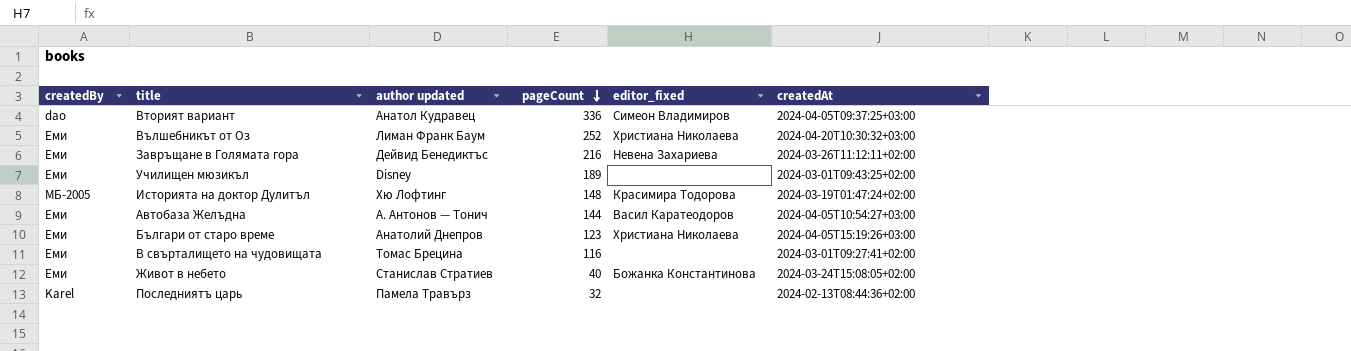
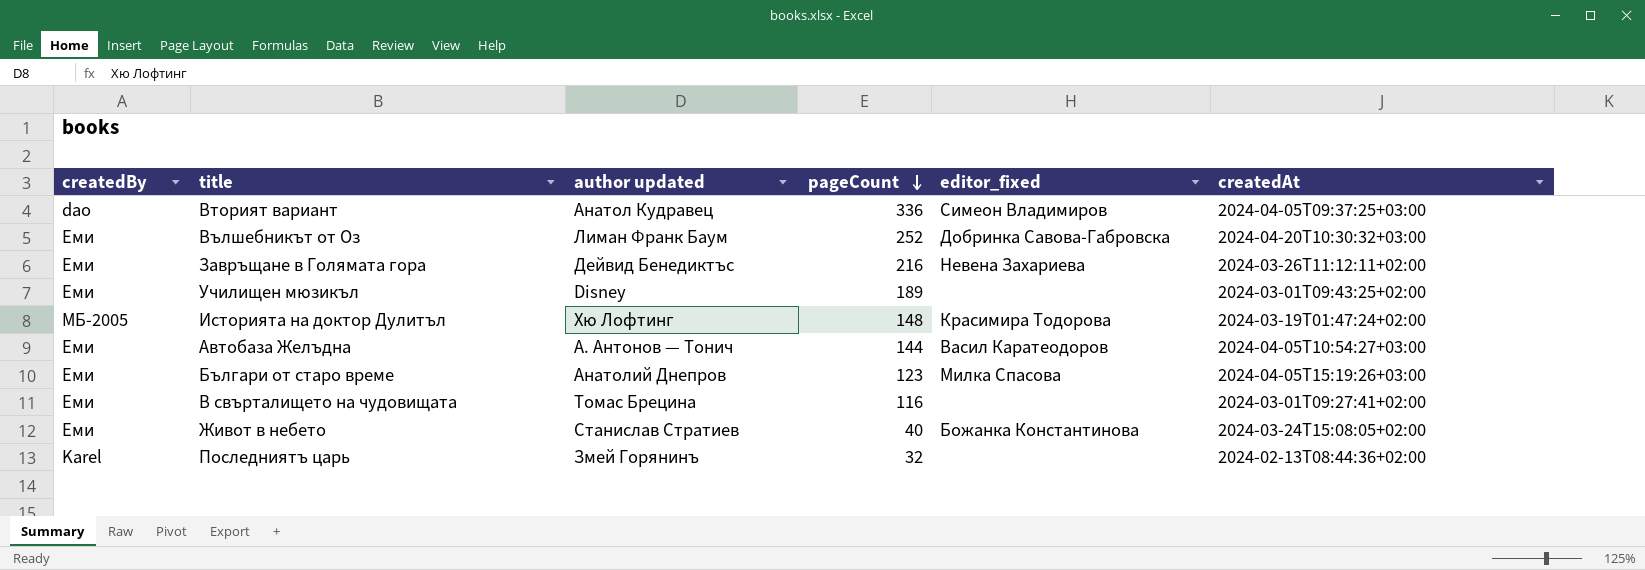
Вълшебникът от Оз | editor_fixed: Христиана Николаева -> Добринка Савова-Габровска
Българи от старо време | editor_fixed: Христиана Николаева -> Милка Спасова
Последниятъ царь | author updated: Памела Травърз -> Змей Горянинъ

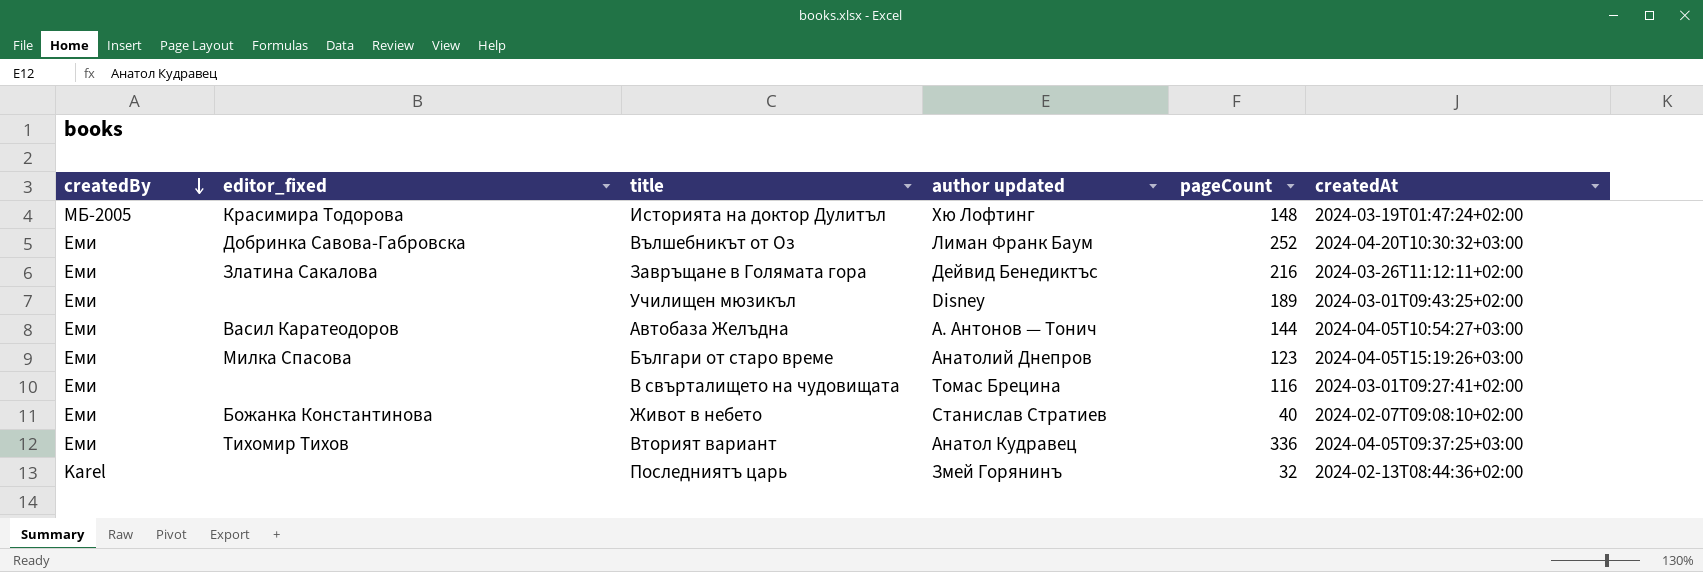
row order: pageCount descending -> createdBy descending
column editor_fixed | position: 5 -> 2
Завръщане в Голямата гора | editor_fixed: Невена Захариева -> Златина Сакалова
Живот в небето | createdAt: 2024-03-24T15:08:05+02:00 -> 2024-02-07T09:08:10+02:00
Вторият вариант | createdBy: dao -> Еми
Вторият вариант | editor_fixed: Симеон Владимиров -> Тихомир Тихов

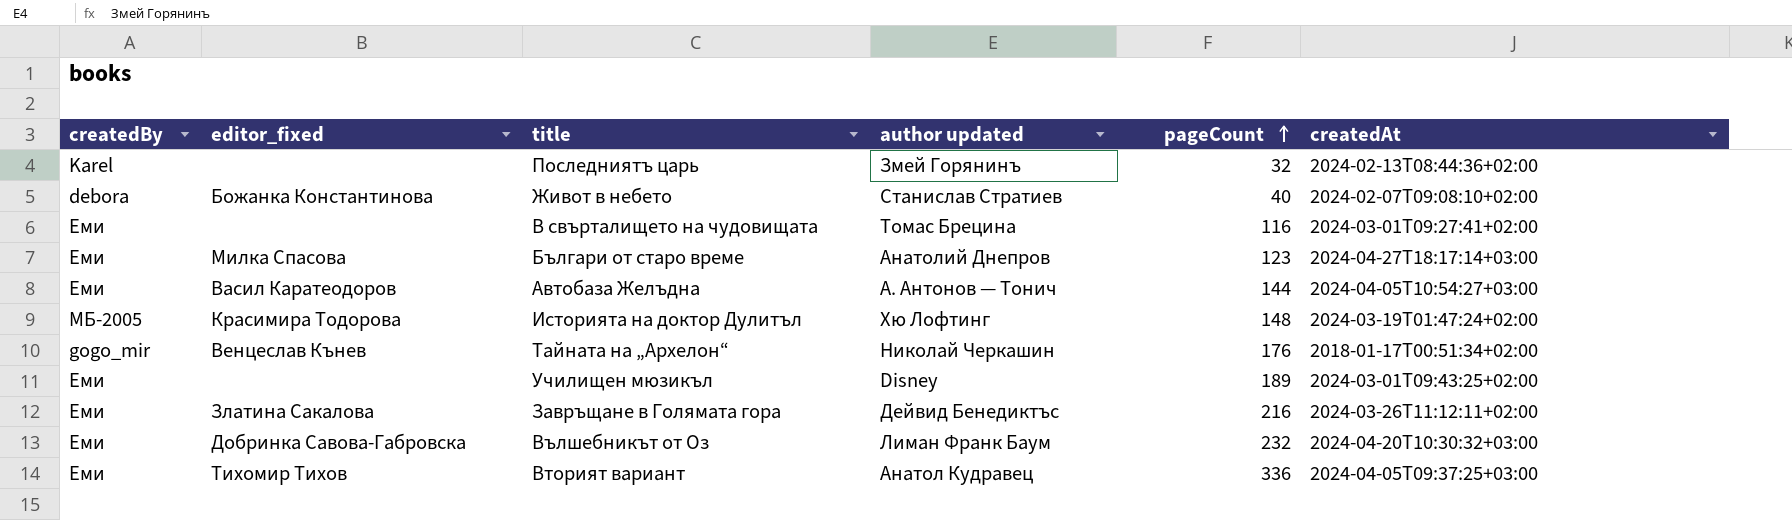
row order: createdBy descending -> pageCount ascending
Живот в небето | createdBy: Еми -> debora
Българи от старо време | createdAt: 2024-04-05T15:19:26+03:00 -> 2024-04-27T18:17:14+03:00
row Тайната на „Архелон“: none -> gogo_mir | Венцеслав Кънев | Николай Черкашин | 176 | 2018-01-17T00:51:34+02:00
Вълшебникът от Оз | pageCount: 252 -> 232

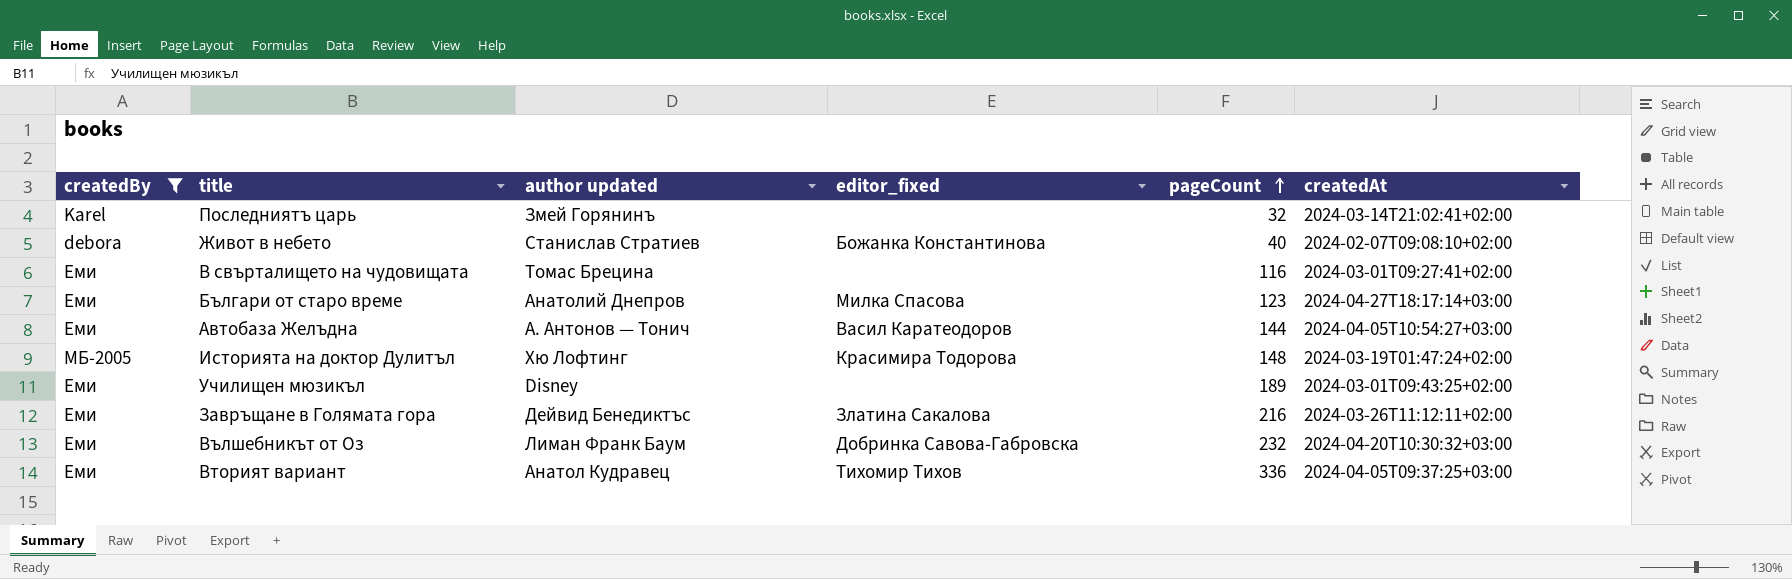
filter: none -> createdBy != gogo_mir
column editor_fixed | position: 2 -> 4
Последниятъ царь | createdAt: 2024-02-13T08:44:36+02:00 -> 2024-03-14T21:02:41+02:00

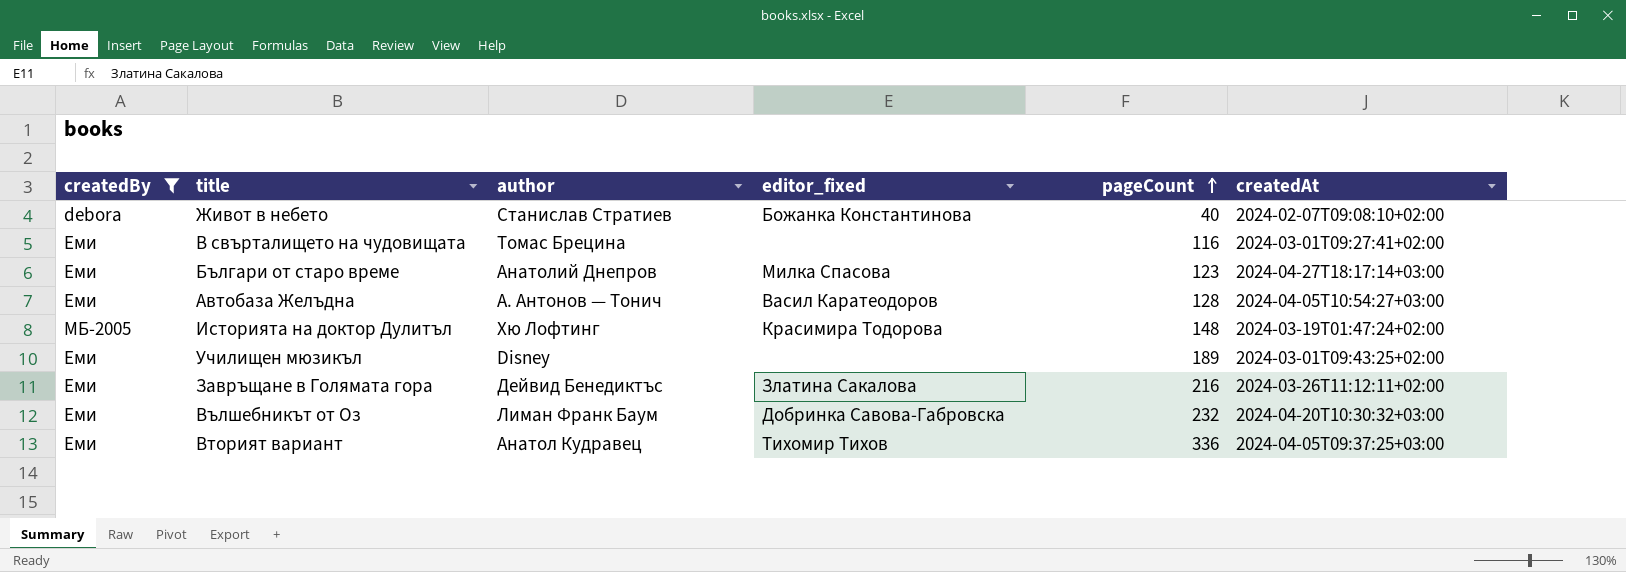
column name: author updated -> author
row Последниятъ царь: Karel | Змей Горянинъ | none | 32 | 2024-03-14T21:02:41+02:00 -> none
Автобаза Желъдна | pageCount: 144 -> 128

